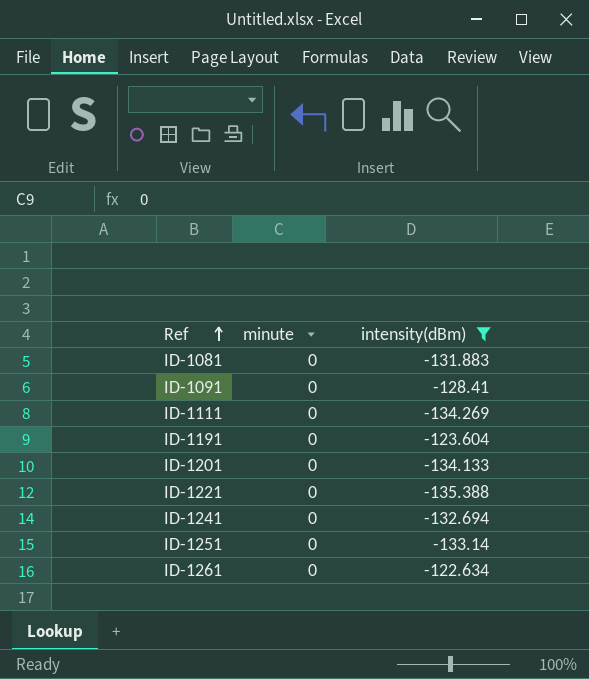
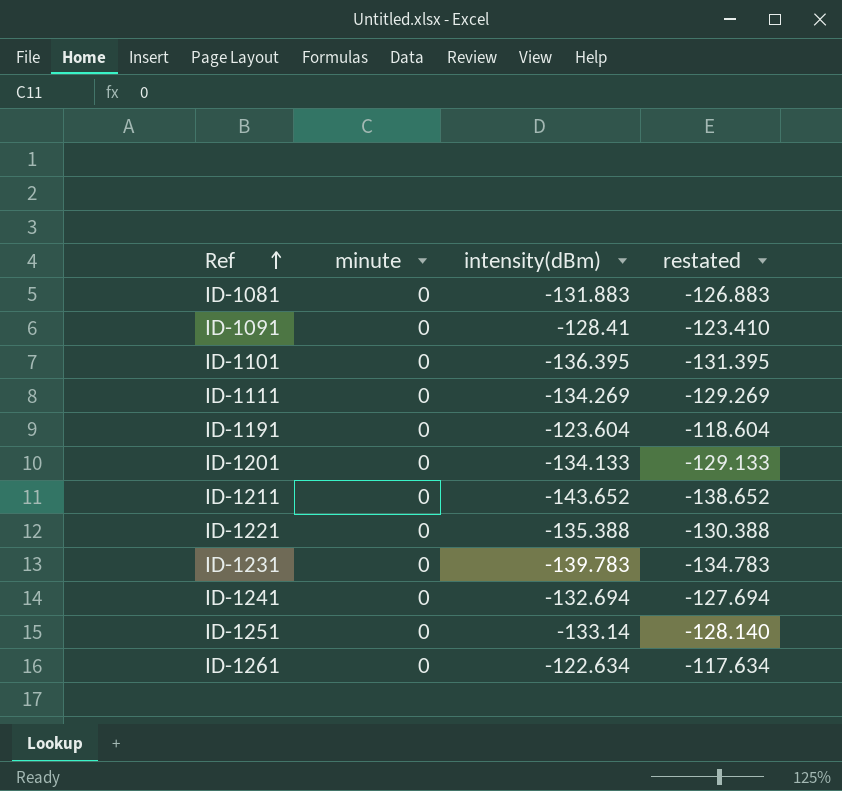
filter: intensity(dBm) >= -135.388 -> none
column restated | formula: none -> [intensity(dBm)] + 5

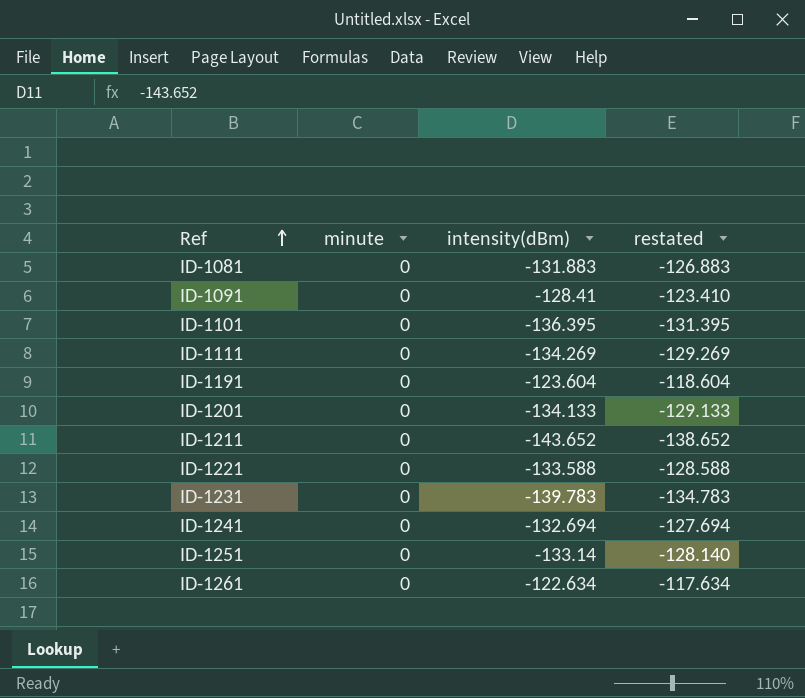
ID-1221 | intensity(dBm): -135.388 -> -133.588
ID-1221 | restated: -130.388 -> -128.588

